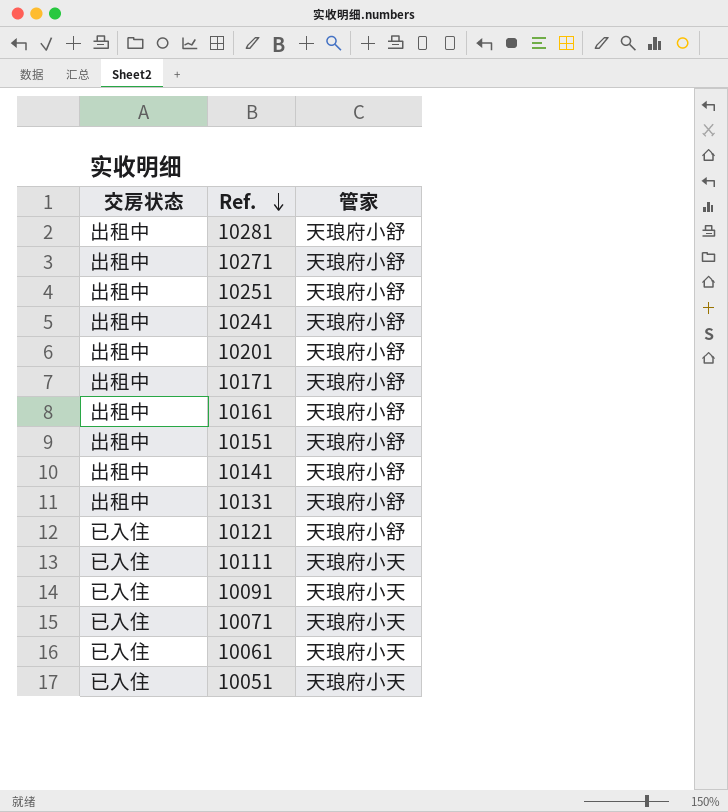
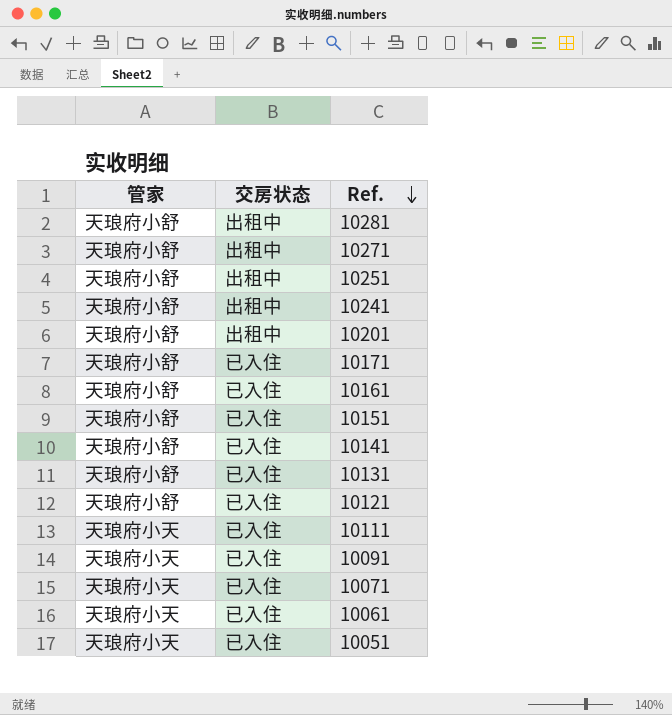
column 管家 | position: 3 -> 1
10171 | 交房状态: 出租中 -> 已入住
10161 | 交房状态: 出租中 -> 已入住
10151 | 交房状态: 出租中 -> 已入住
10141 | 交房状态: 出租中 -> 已入住
10131 | 交房状态: 出租中 -> 已入住

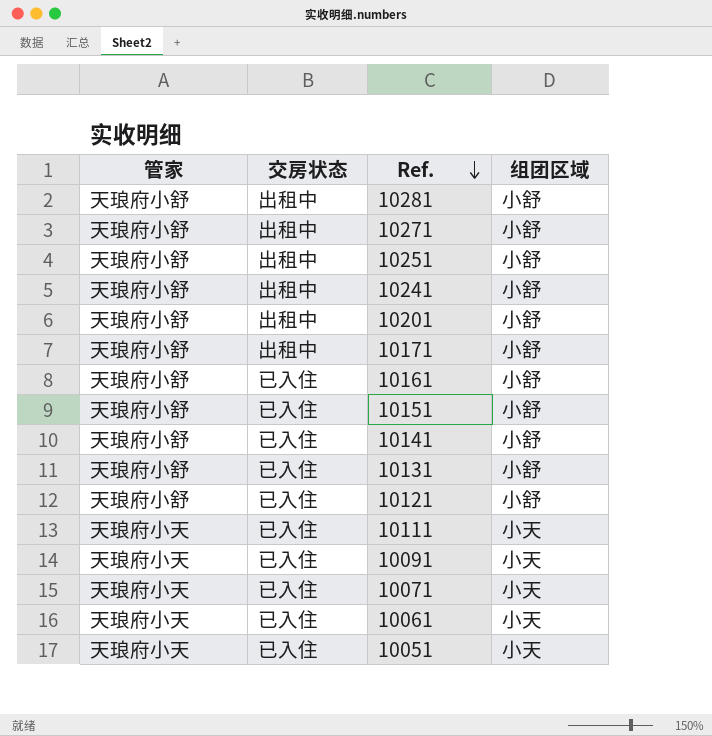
column 组团区域 | position: none -> 4
10171 | 交房状态: 已入住 -> 出租中

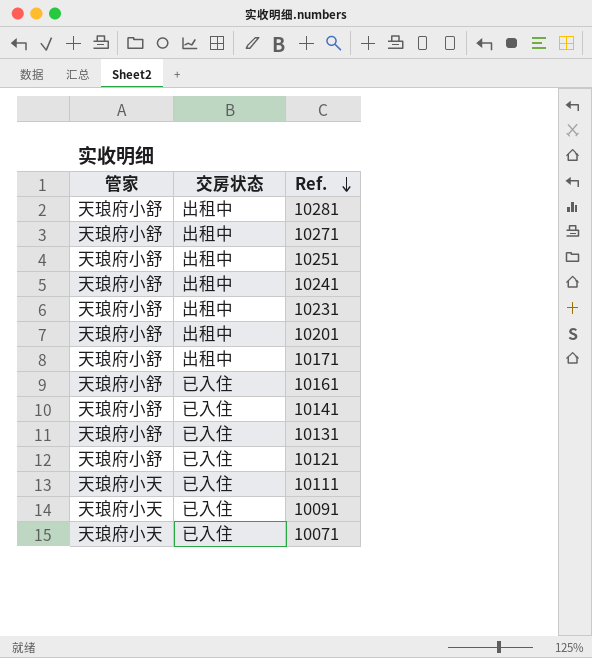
column 组团区域 | position: 4 -> none
row 10151: 天琅府小舒 | 已入住 | 小舒 -> none
row 10061: 天琅府小天 | 已入住 | 小天 -> none
row 10051: 天琅府小天 | 已入住 | 小天 -> none
row 10231: none -> 天琅府小舒 | 出租中

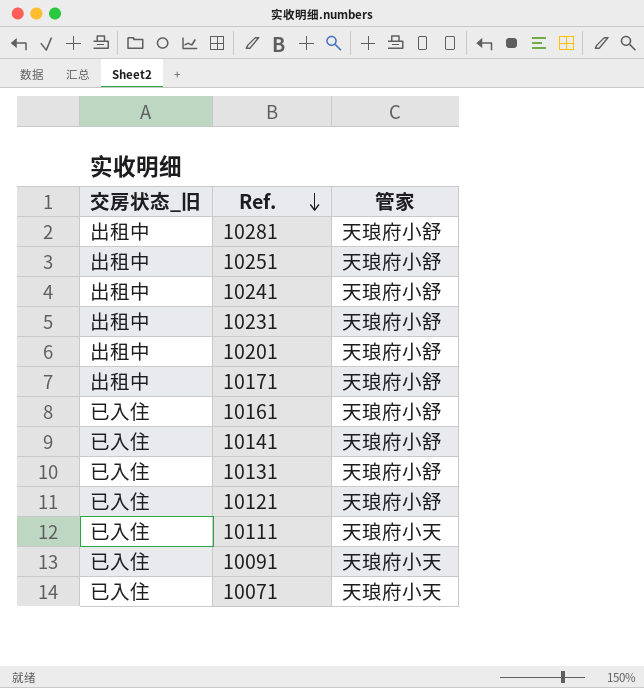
column name: 交房状态 -> 交房状态_旧
column 管家 | position: 1 -> 3
row 10271: 天琅府小舒 | 出租中 -> none

